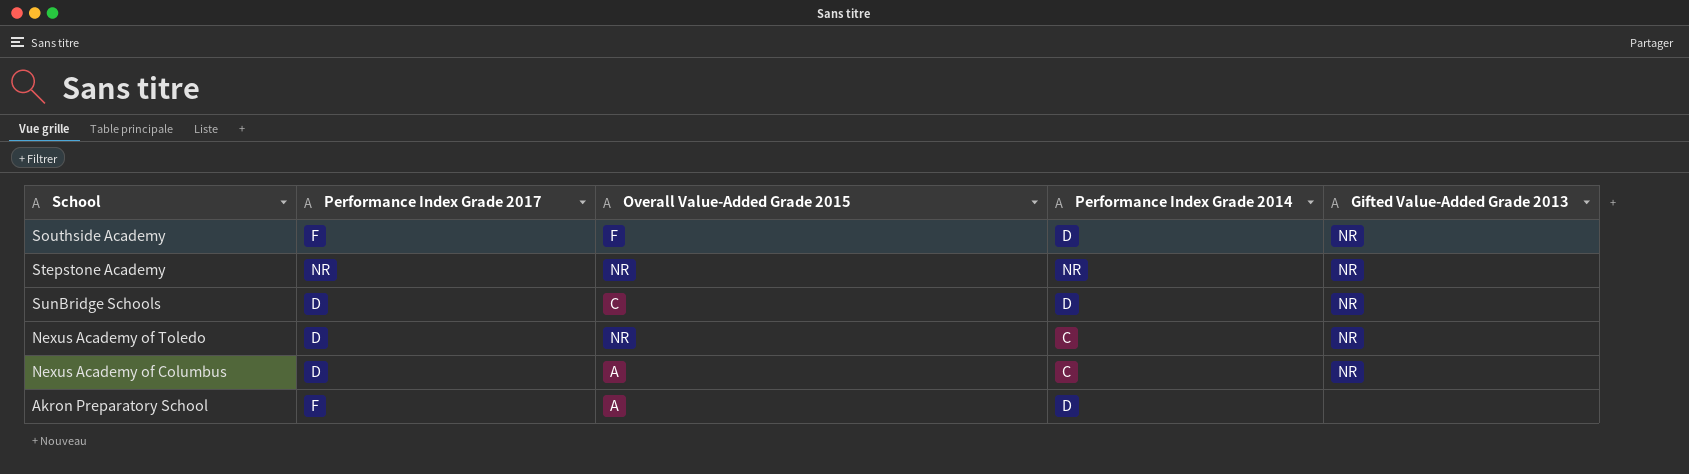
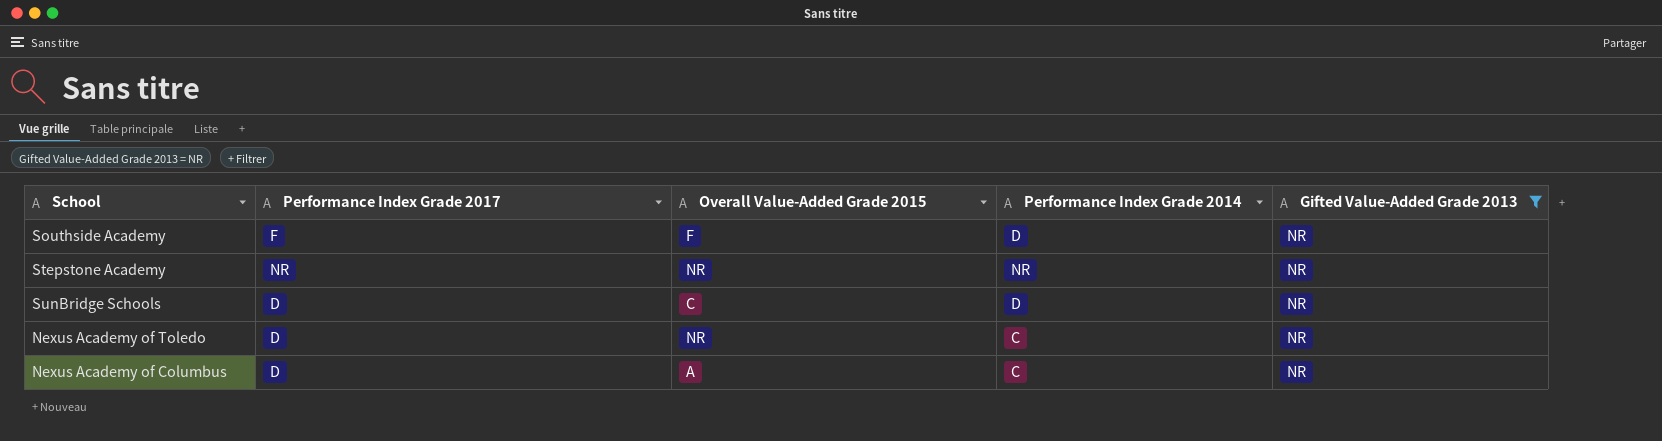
filter: none -> Gifted Value-Added Grade 2013 = NR

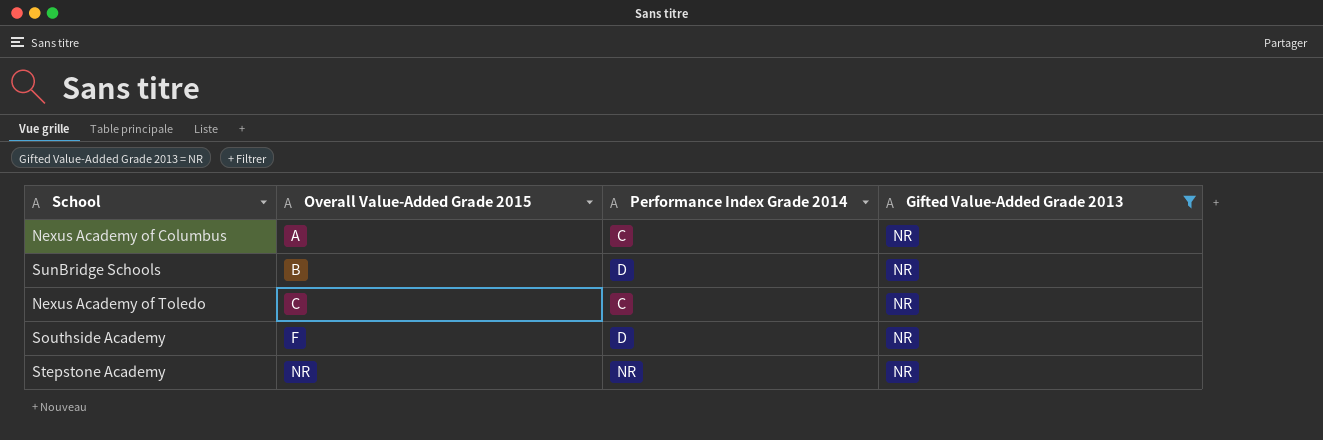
row order: none -> Overall Value-Added Grade 2015 ascending
column Performance Index Grade 2017 | position: 2 -> none
SunBridge Schools | Overall Value-Added Grade 2015: C -> B
Nexus Academy of Toledo | Overall Value-Added Grade 2015: NR -> C

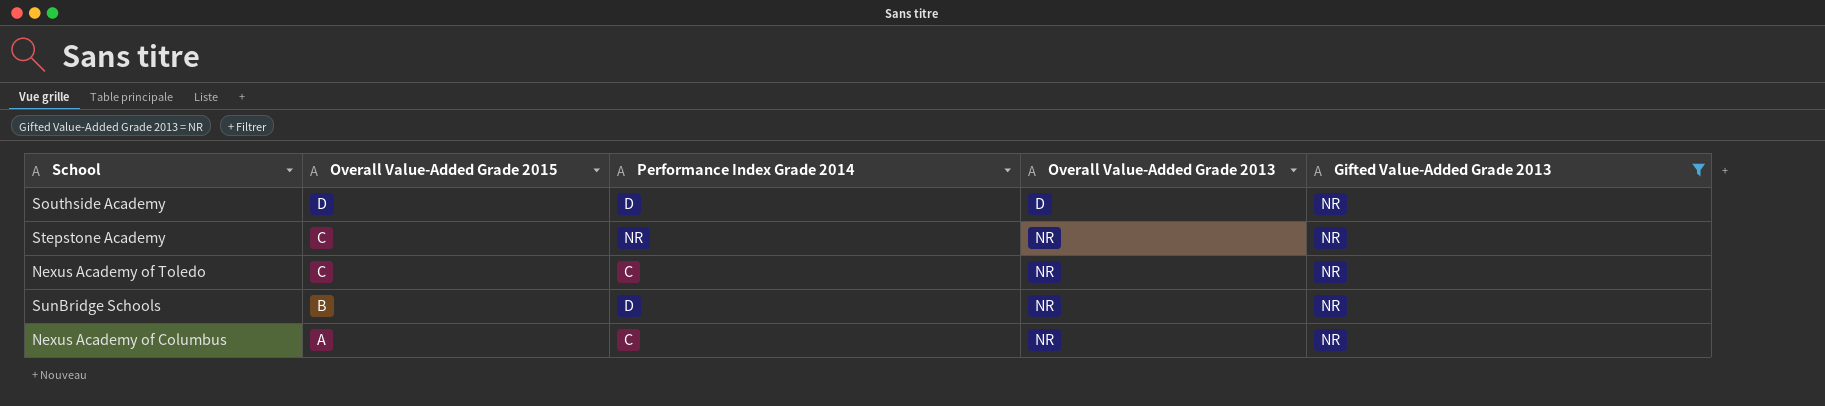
row order: Overall Value-Added Grade 2015 ascending -> Overall Value-Added Grade 2015 descending
column Overall Value-Added Grade 2013 | position: none -> 4
Southside Academy | Overall Value-Added Grade 2015: F -> D
Stepstone Academy | Overall Value-Added Grade 2015: NR -> C

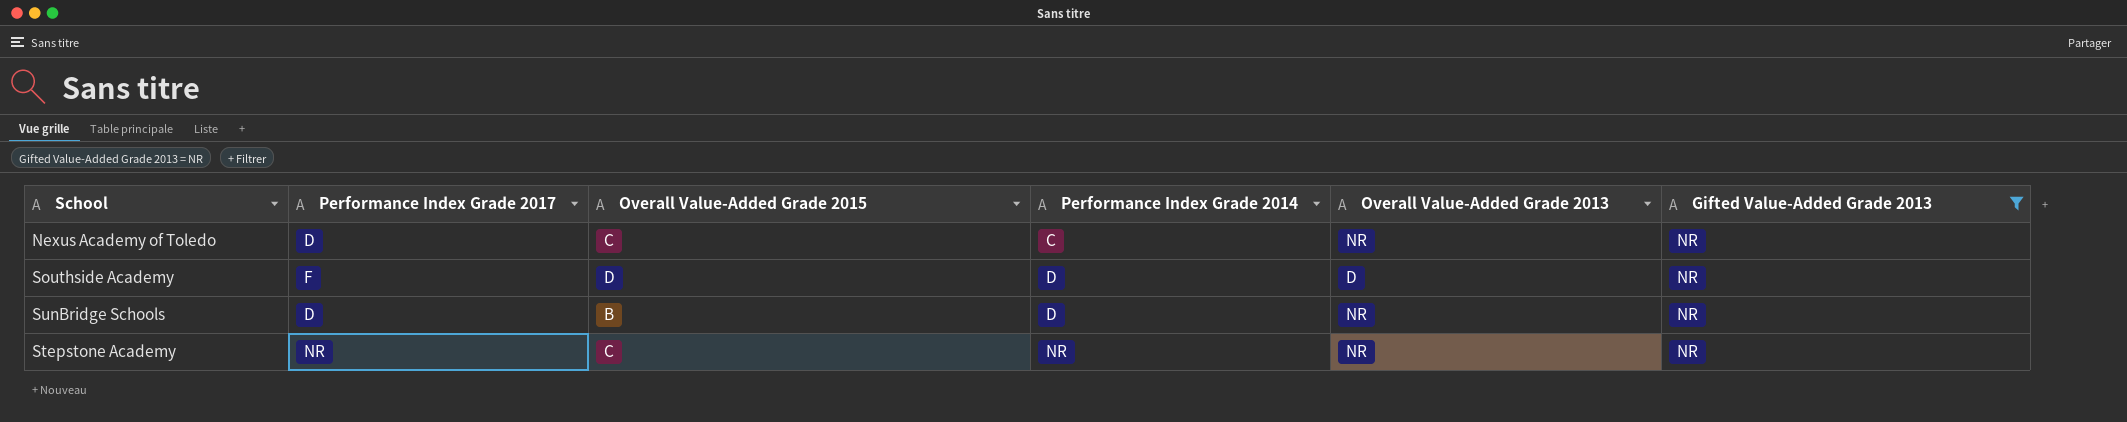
row order: Overall Value-Added Grade 2015 descending -> Performance Index Grade 2014 ascending
column Performance Index Grade 2017 | position: none -> 2
row Nexus Academy of Columbus: A | C | NR | NR -> none

